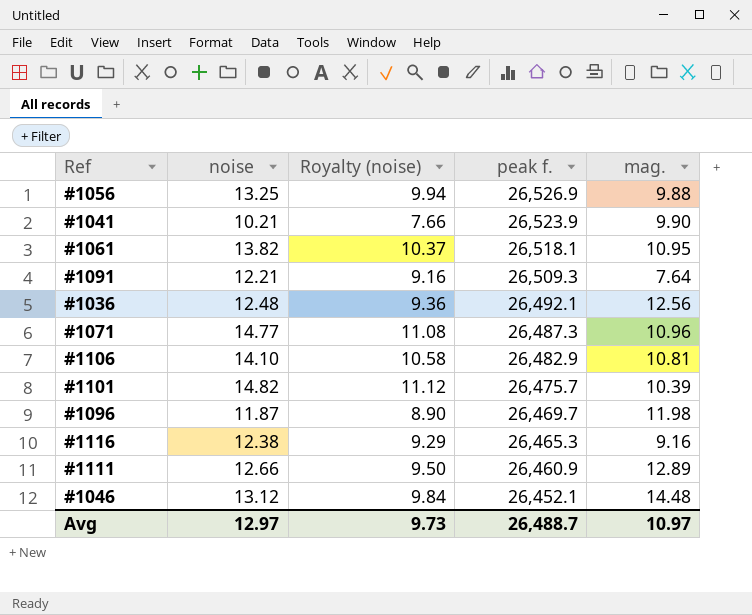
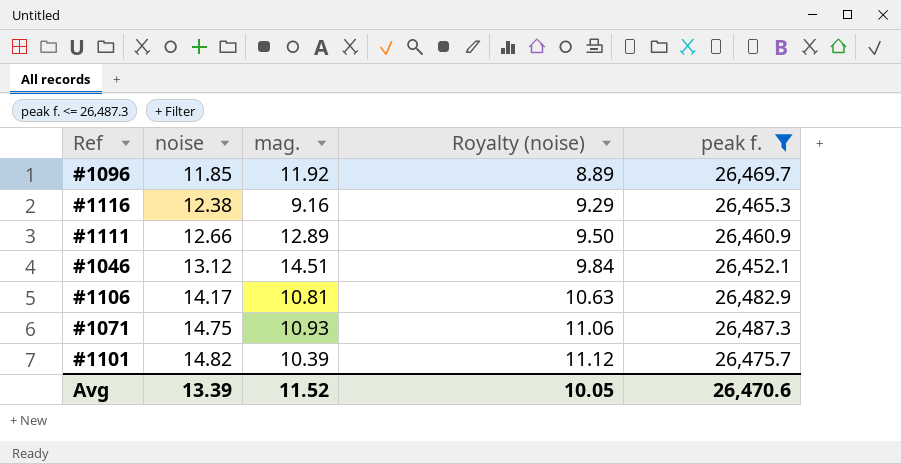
filter: none -> peak f. <= 26,487.3
row order: peak f. descending -> noise ascending
column mag. | position: 5 -> 3
#1096 | noise: 11.87 -> 11.85
#1096 | mag.: 11.98 -> 11.92
#1096 | Royalty (noise): 8.90 -> 8.89
#1046 | mag.: 14.48 -> 14.51
#1106 | noise: 14.10 -> 14.17
#1106 | Royalty (noise): 10.58 -> 10.63
#1071 | noise: 14.77 -> 14.75
#1071 | mag.: 10.96 -> 10.93
#1071 | Royalty (noise): 11.08 -> 11.06
Avg | noise: 12.97 -> 13.39
Avg | mag.: 10.97 -> 11.52
Avg | Royalty (noise): 9.73 -> 10.05
Avg | peak f.: 26,488.7 -> 26,470.6

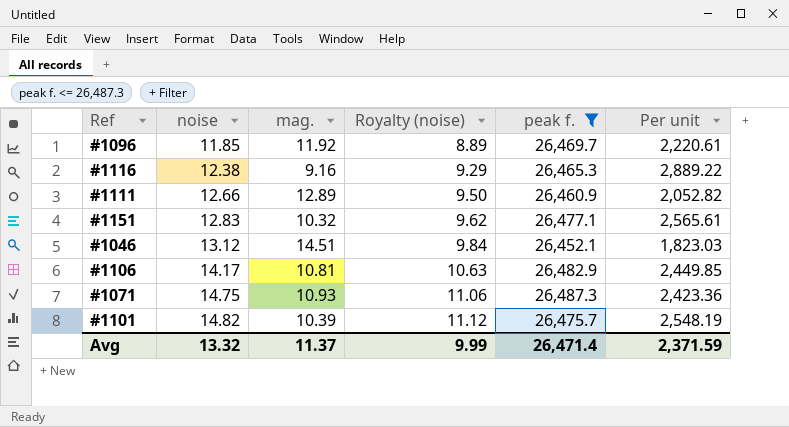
column Per unit | formula: none -> [peak f.] / [mag.]
row #1151: none -> 12.83 | 10.32 | 9.62 | 26,477.1 | 2,565.61
Avg | noise: 13.39 -> 13.32
Avg | mag.: 11.52 -> 11.37
Avg | Royalty (noise): 10.05 -> 9.99
Avg | peak f.: 26,470.6 -> 26,471.4

